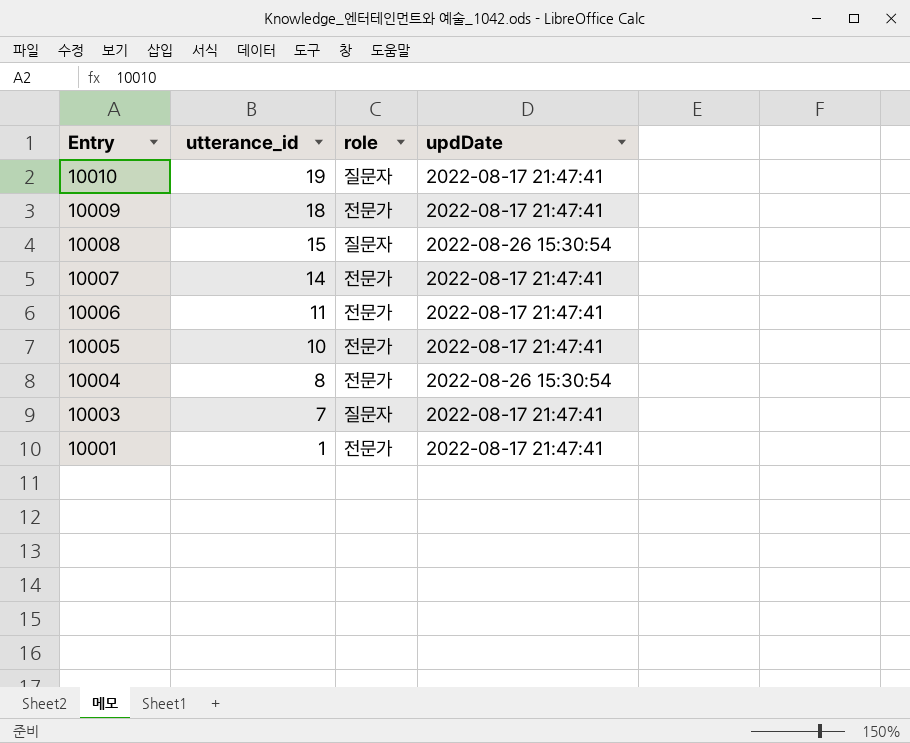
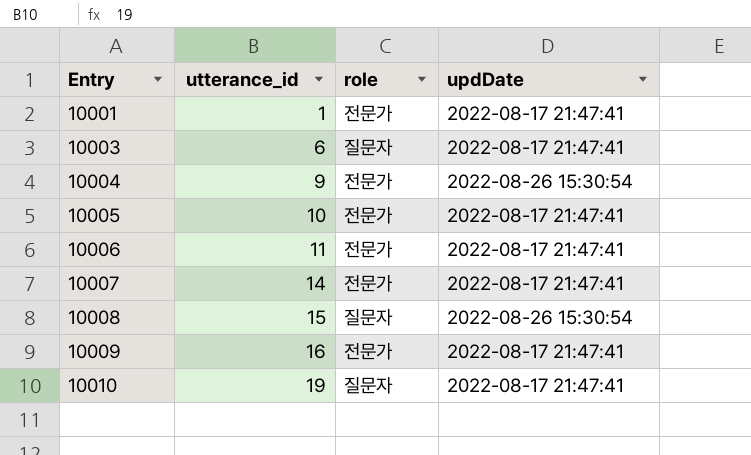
row order: Entry descending -> Entry ascending
10003 | utterance_id: 7 -> 6
10004 | utterance_id: 8 -> 9
10009 | utterance_id: 18 -> 16

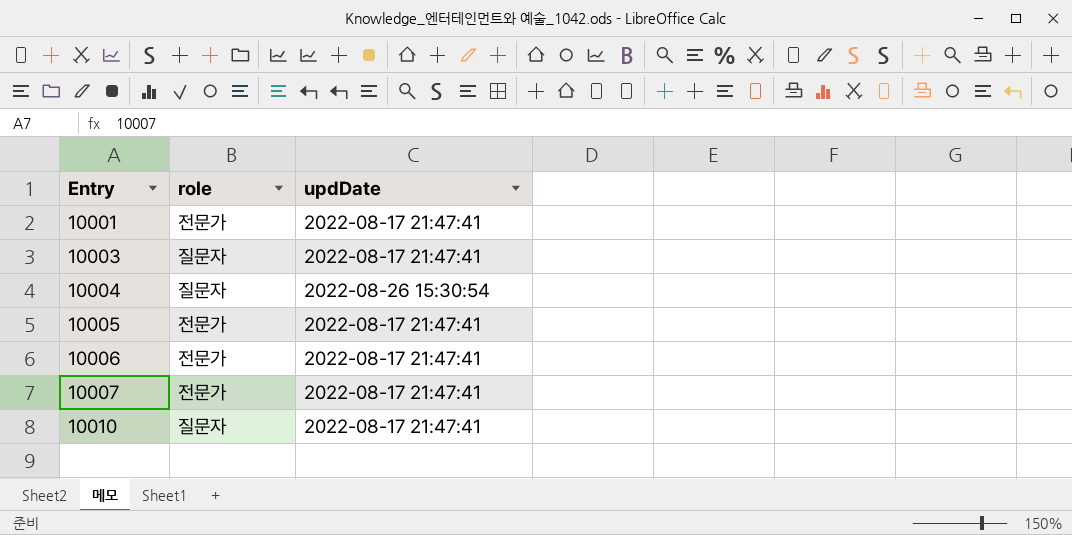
column utterance_id | position: 2 -> none
row 10008: 15 | 질문자 | 2022-08-26 15:30:54 -> none
row 10009: 16 | 전문가 | 2022-08-17 21:47:41 -> none
10004 | role: 전문가 -> 질문자

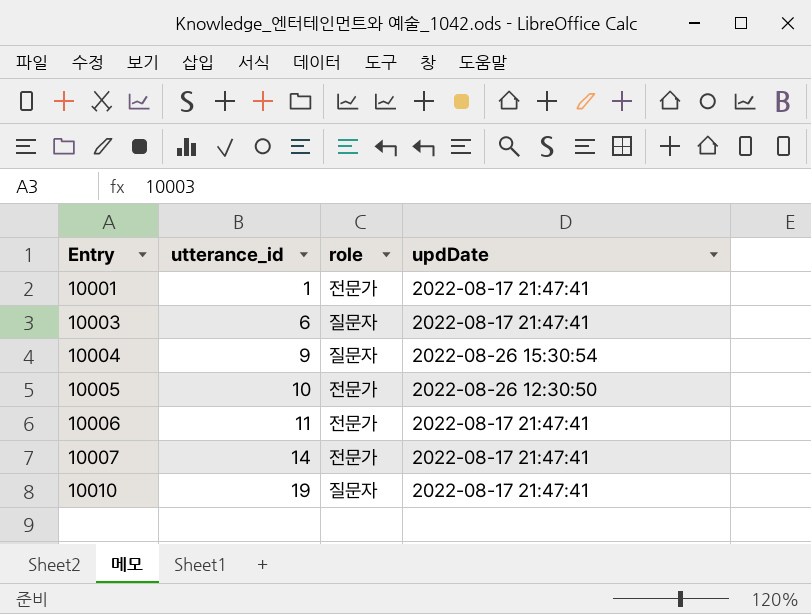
column utterance_id | position: none -> 2
10005 | updDate: 2022-08-17 21:47:41 -> 2022-08-26 12:30:50

